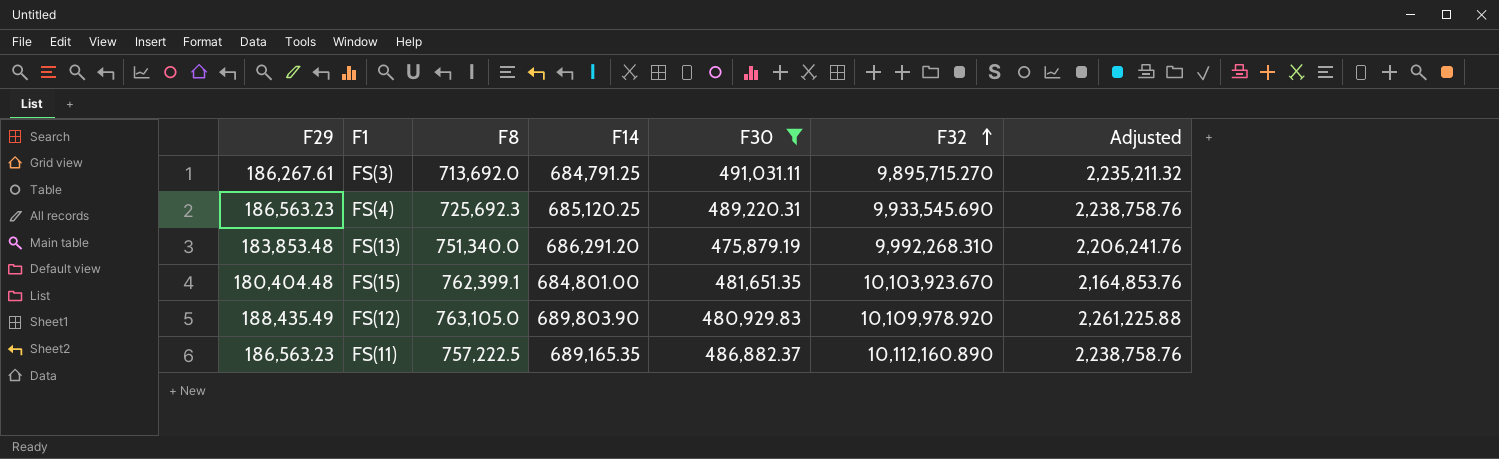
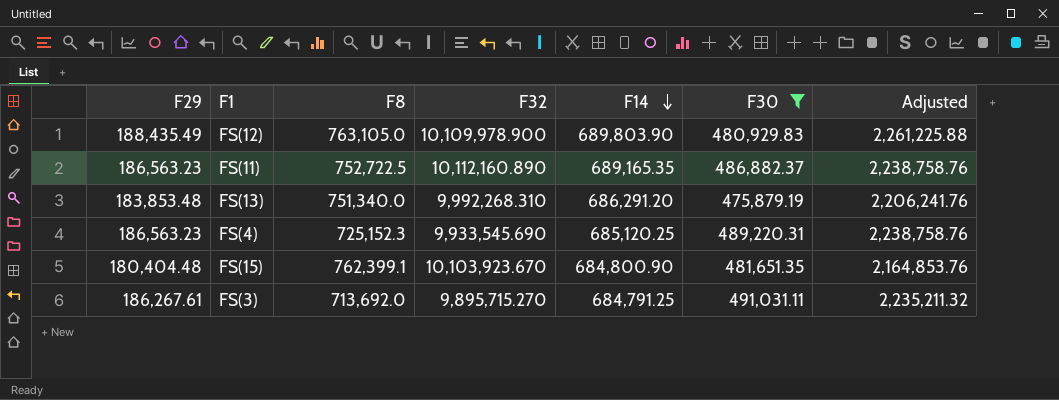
row order: F32 ascending -> F14 descending
column F32 | position: 6 -> 4
FS(12) | F32: 10,109,978.920 -> 10,109,978.900
FS(11) | F8: 757,222.5 -> 752,722.5
FS(4) | F8: 725,692.3 -> 725,152.3
FS(15) | F14: 684,801.00 -> 684,800.90

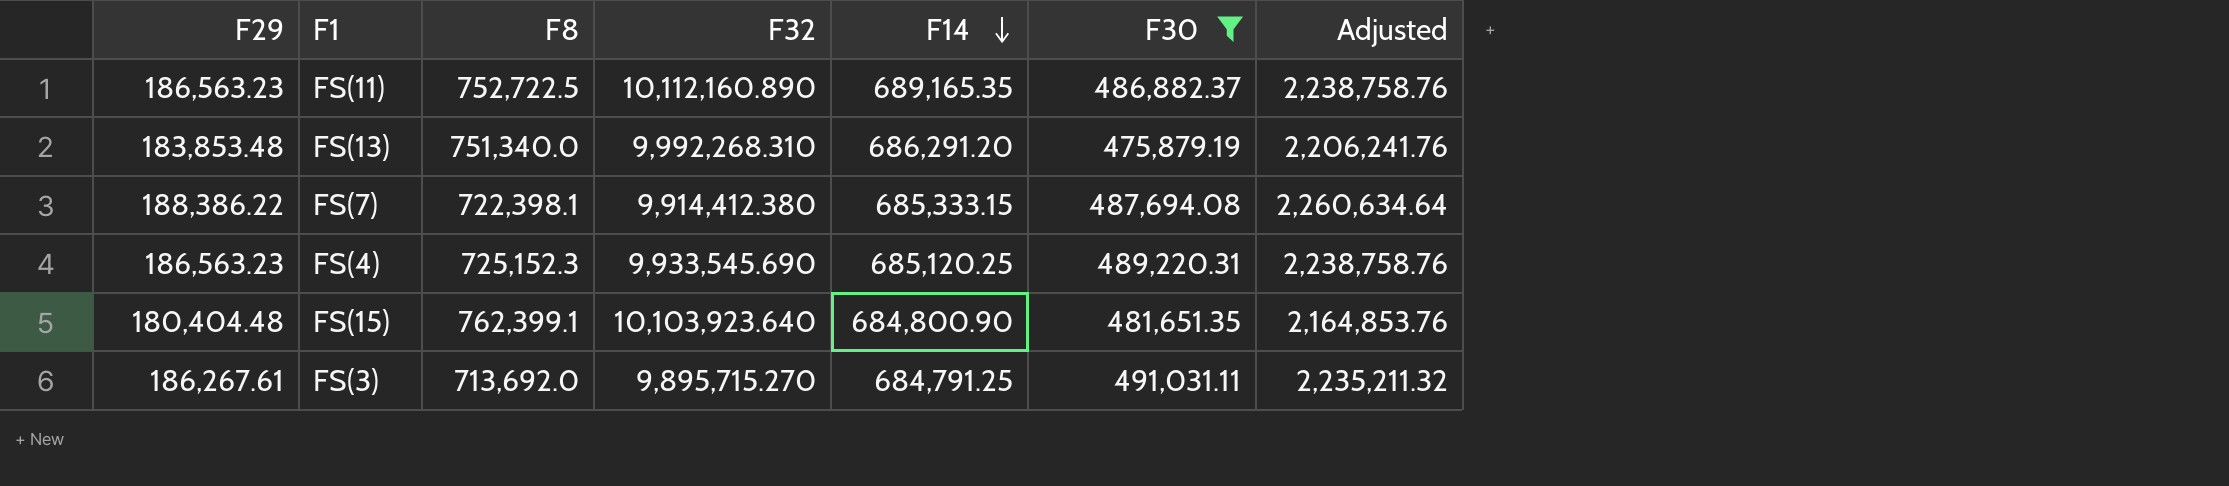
row FS(12): 188,435.49 | 763,105.0 | 10,109,978.900 | 689,803.90 | 480,929.83 | 2,261,225.88 -> none
row FS(7): none -> 188,386.22 | 722,398.1 | 9,914,412.380 | 685,333.15 | 487,694.08 | 2,260,634.64
FS(15) | F32: 10,103,923.670 -> 10,103,923.640

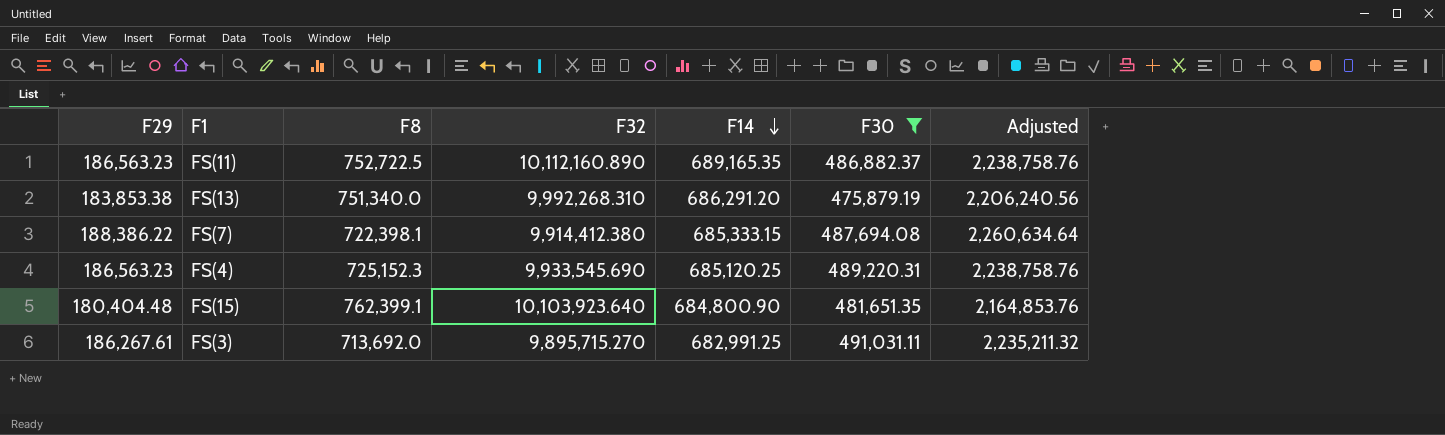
FS(13) | F29: 183,853.48 -> 183,853.38
FS(13) | Adjusted: 2,206,241.76 -> 2,206,240.56
FS(3) | F14: 684,791.25 -> 682,991.25

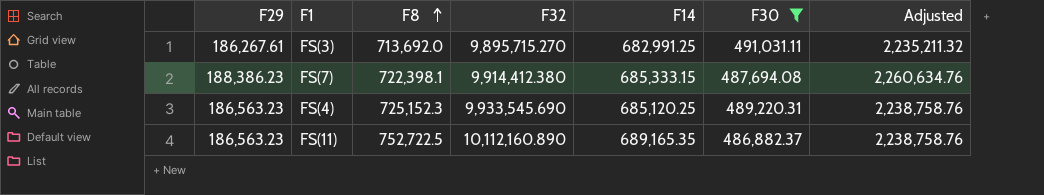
row order: F14 descending -> F8 ascending
row FS(13): 183,853.38 | 751,340.0 | 9,992,268.310 | 686,291.20 | 475,879.19 | 2,206,240.56 -> none
row FS(15): 180,404.48 | 762,399.1 | 10,103,923.640 | 684,800.90 | 481,651.35 | 2,164,853.76 -> none
FS(7) | F29: 188,386.22 -> 188,386.23
FS(7) | Adjusted: 2,260,634.64 -> 2,260,634.76

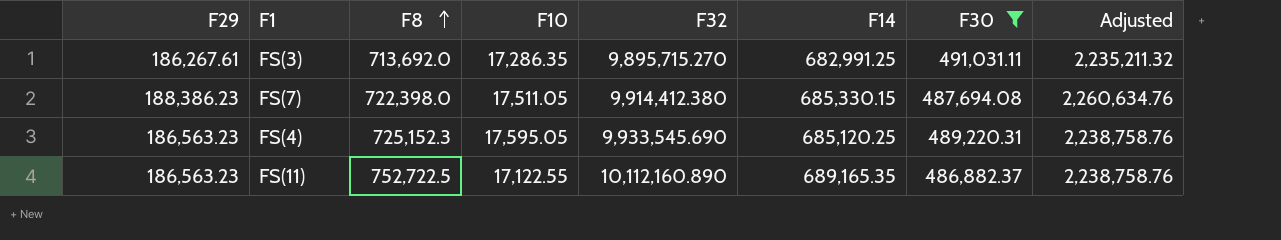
column F10 | position: none -> 4
FS(7) | F8: 722,398.1 -> 722,398.0
FS(7) | F14: 685,333.15 -> 685,330.15

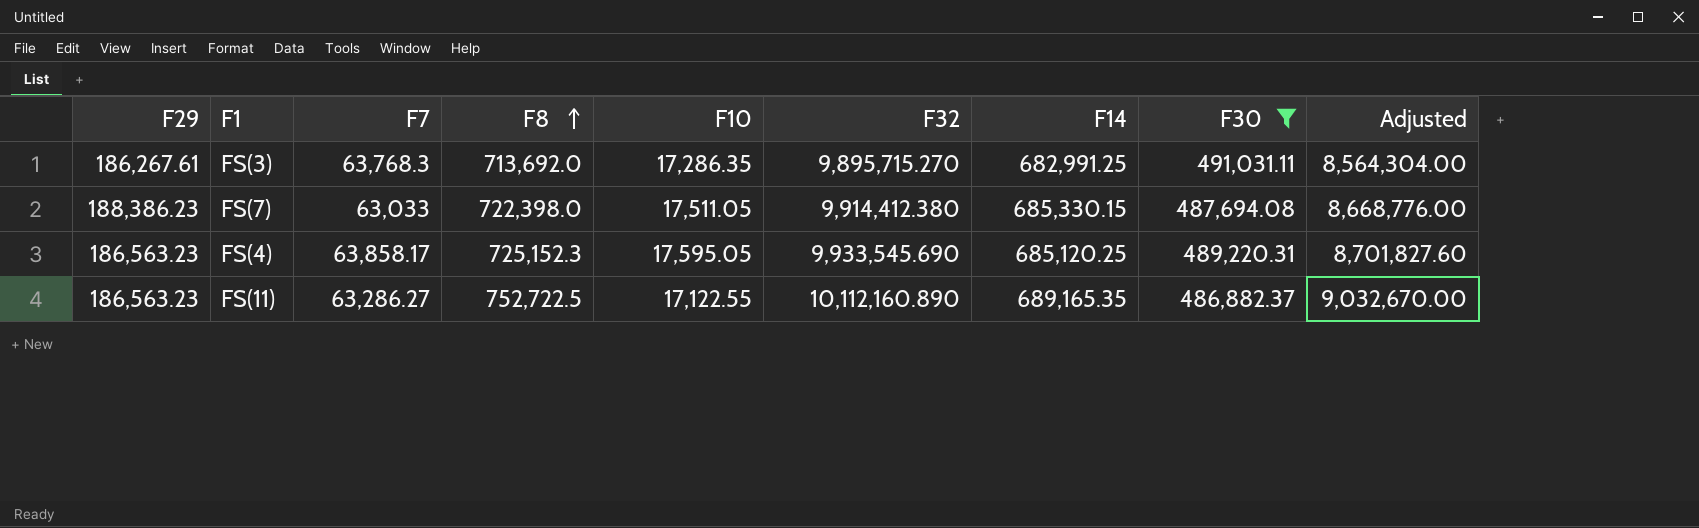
column F7 | position: none -> 3
column Adjusted | formula: [F29] * 12 -> [F8] * 12

